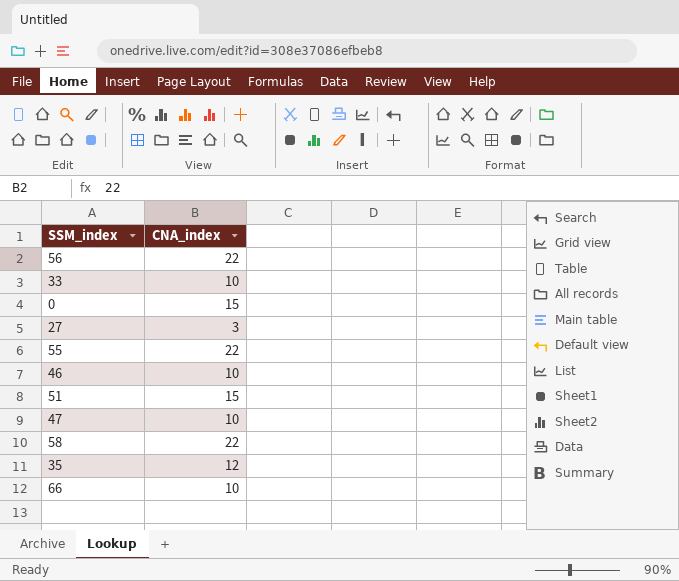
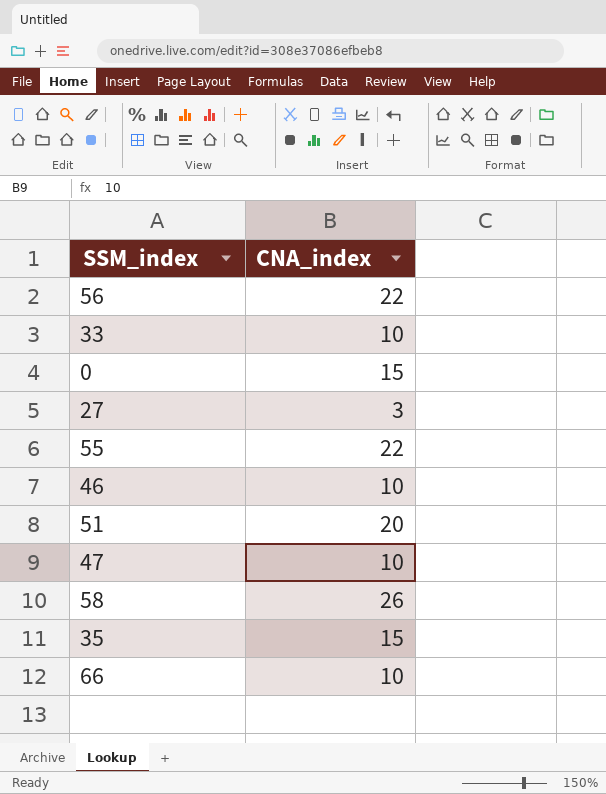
51 | CNA_index: 15 -> 20
58 | CNA_index: 22 -> 26
35 | CNA_index: 12 -> 15

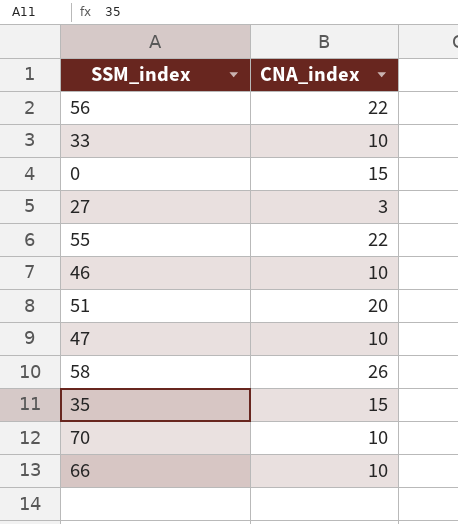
row 70: none -> 10

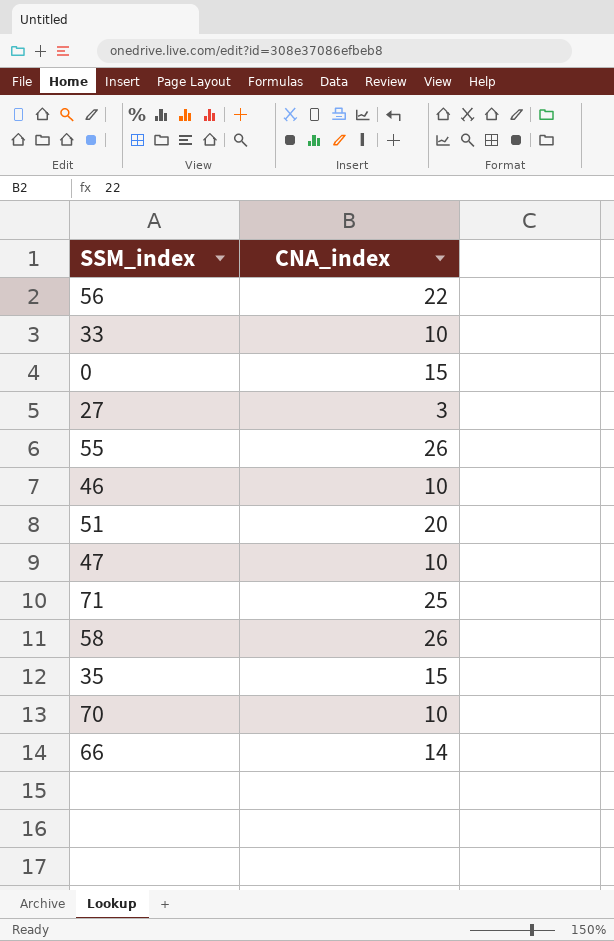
55 | CNA_index: 22 -> 26
row 71: none -> 25
66 | CNA_index: 10 -> 14

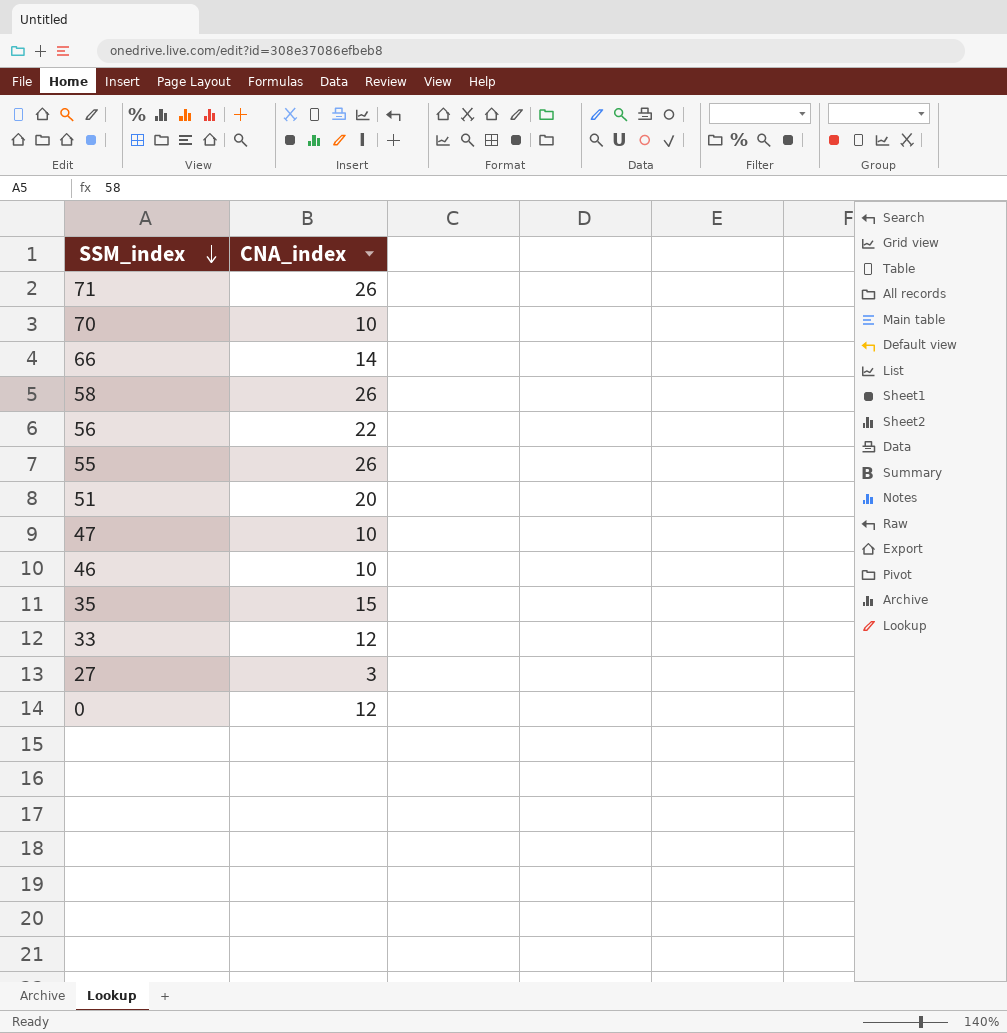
row order: none -> SSM_index descending
71 | CNA_index: 25 -> 26
33 | CNA_index: 10 -> 12
0 | CNA_index: 15 -> 12

